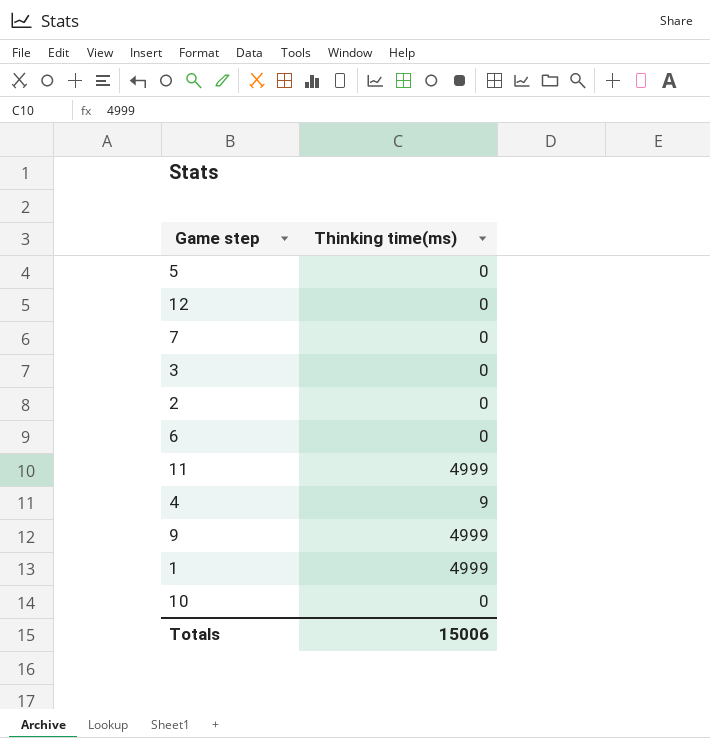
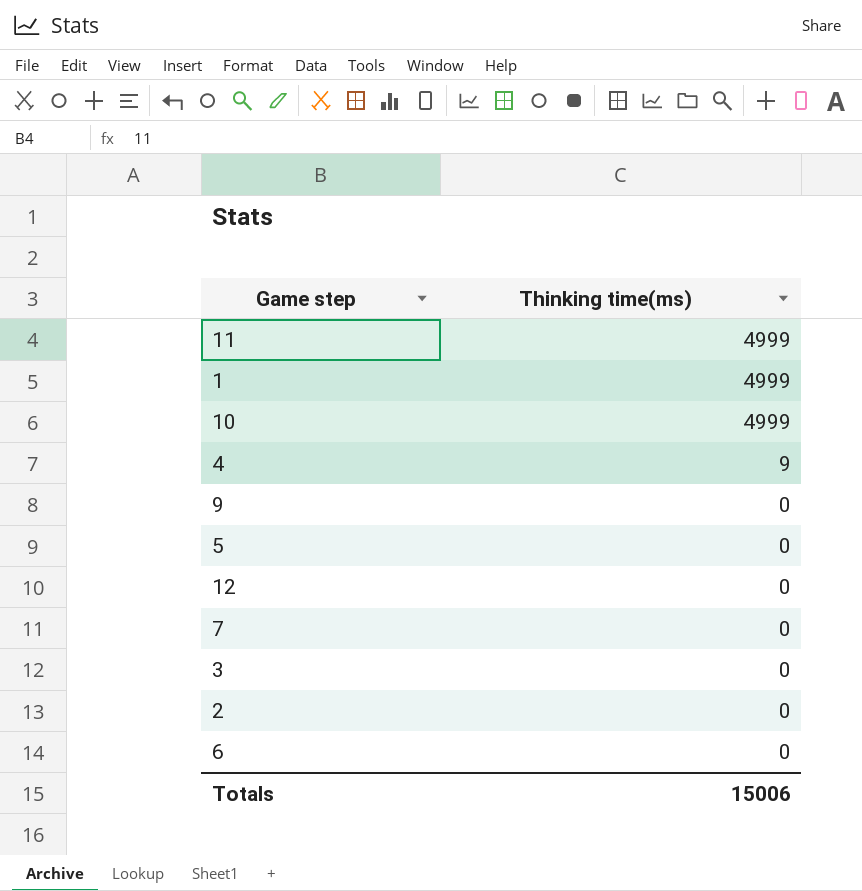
row order: none -> Thinking time(ms) descending
10 | Thinking time(ms): 0 -> 4999
9 | Thinking time(ms): 4999 -> 0

